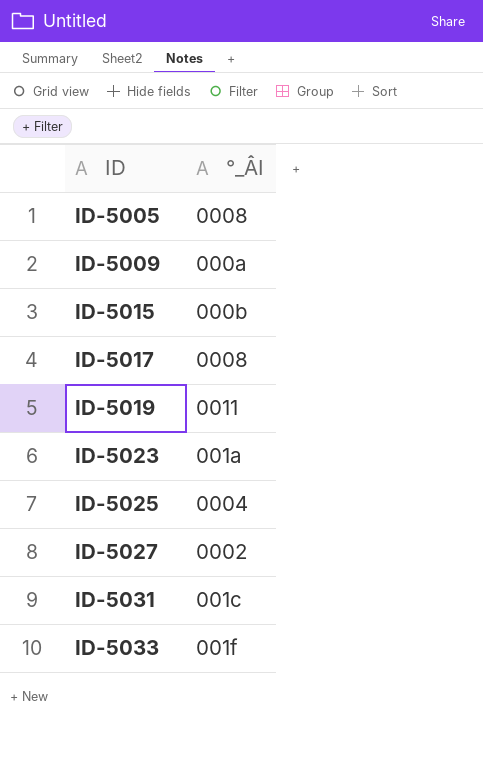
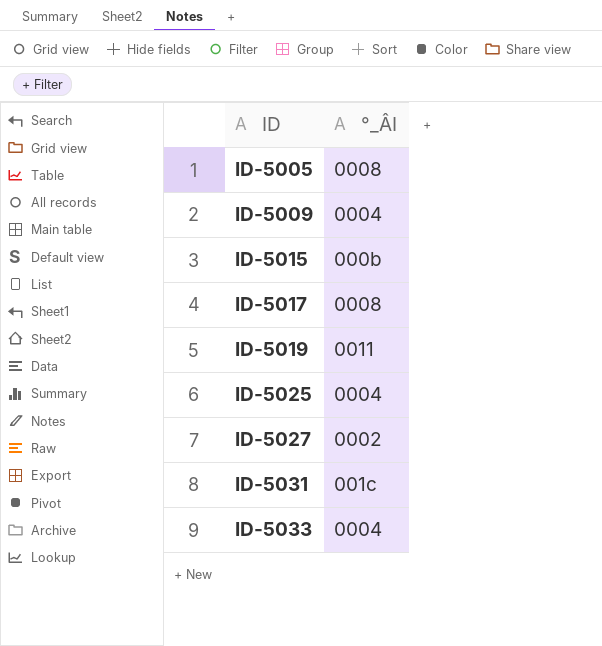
row ID-5023: 001a -> none
ID-5009 | °_ÂI: 000a -> 0004
ID-5033 | °_ÂI: 001f -> 0004

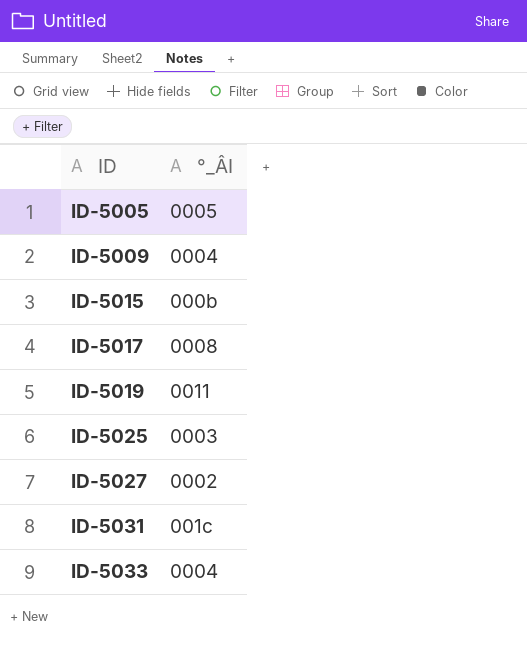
ID-5005 | °_ÂI: 0008 -> 0005
ID-5025 | °_ÂI: 0004 -> 0003

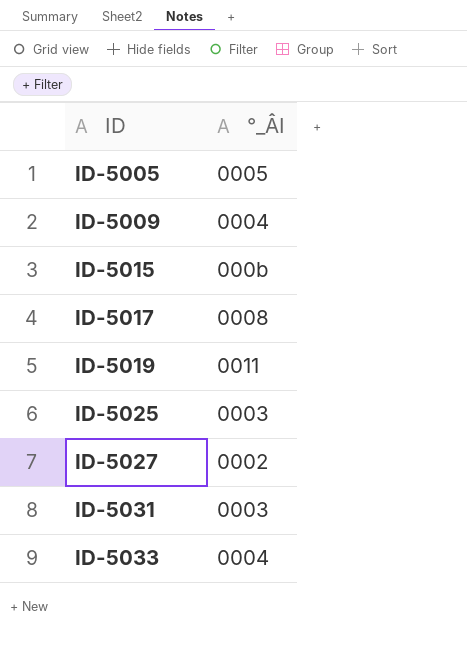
ID-5031 | °_ÂI: 001c -> 0003

